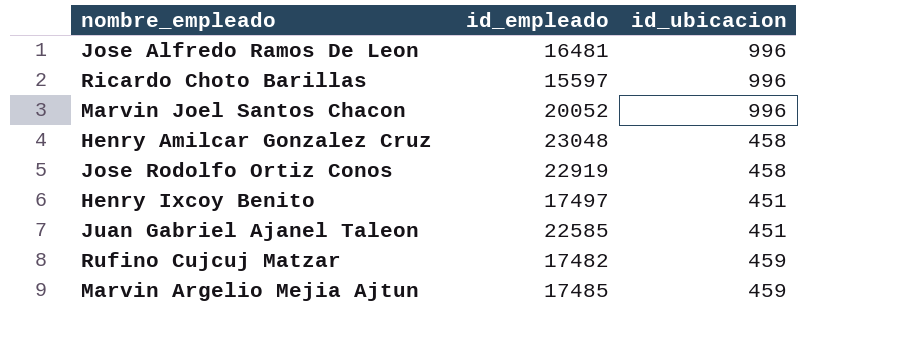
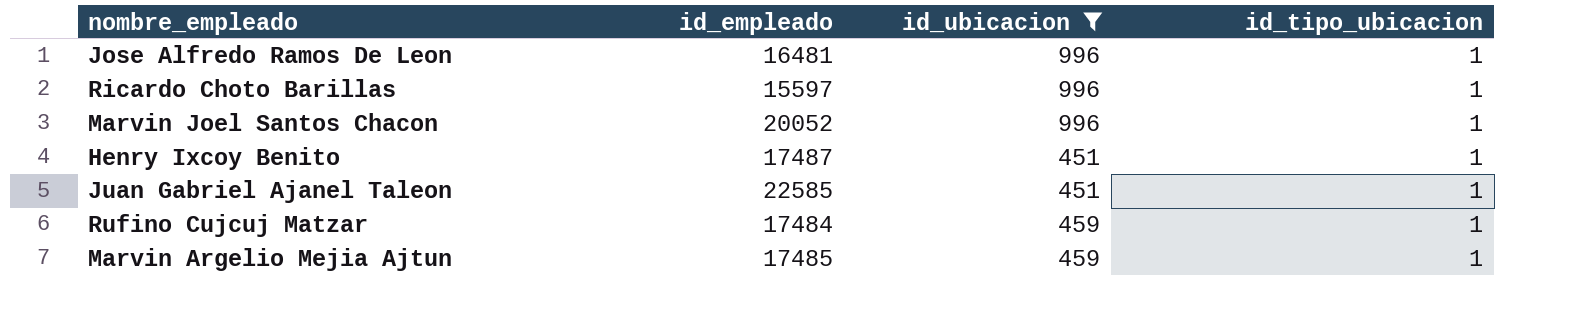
filter: none -> id_ubicacion != 458
column id_tipo_ubicacion | position: none -> 4
Henry Ixcoy Benito | id_empleado: 17497 -> 17487
Rufino Cujcuj Matzar | id_empleado: 17482 -> 17484

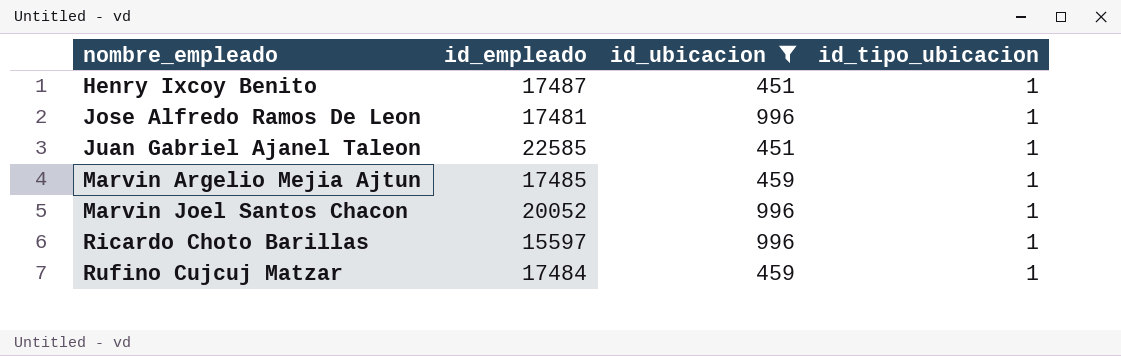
row order: none -> nombre_empleado ascending
Jose Alfredo Ramos De Leon | id_empleado: 16481 -> 17481

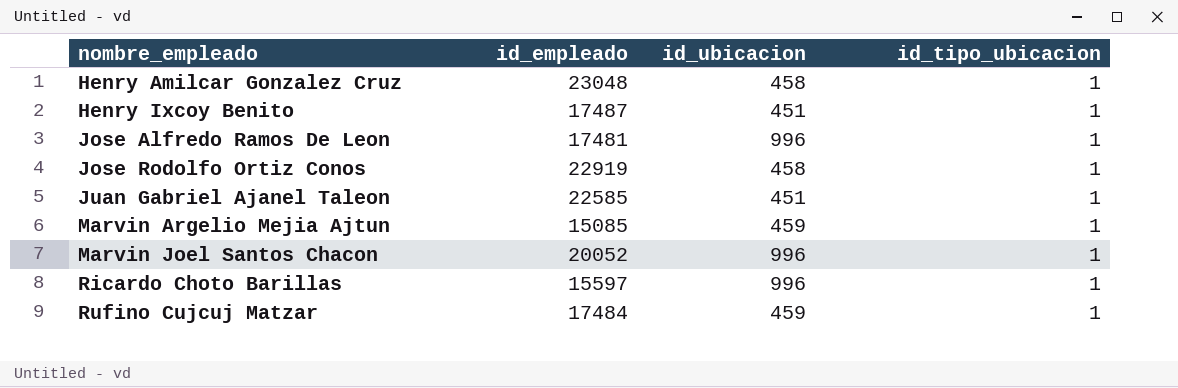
filter: id_ubicacion != 458 -> none
Marvin Argelio Mejia Ajtun | id_empleado: 17485 -> 15085

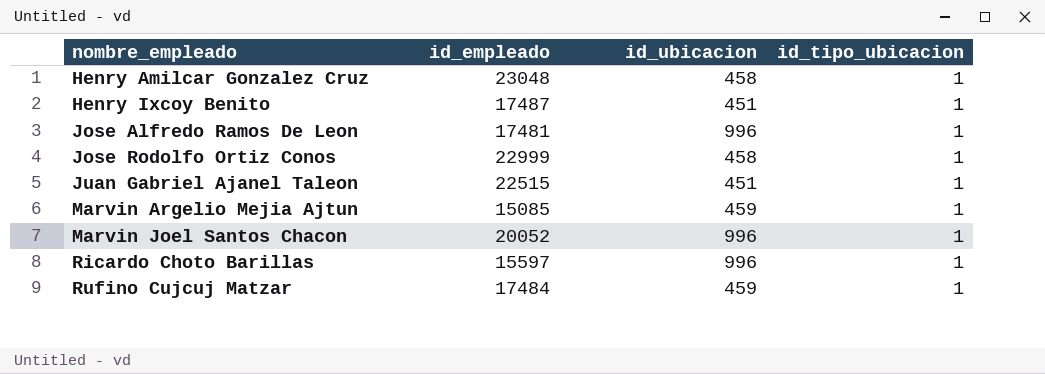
Jose Rodolfo Ortiz Conos | id_empleado: 22919 -> 22999
Juan Gabriel Ajanel Taleon | id_empleado: 22585 -> 22515

